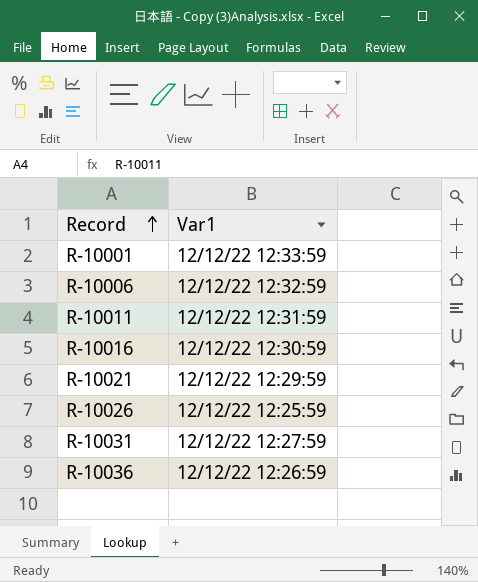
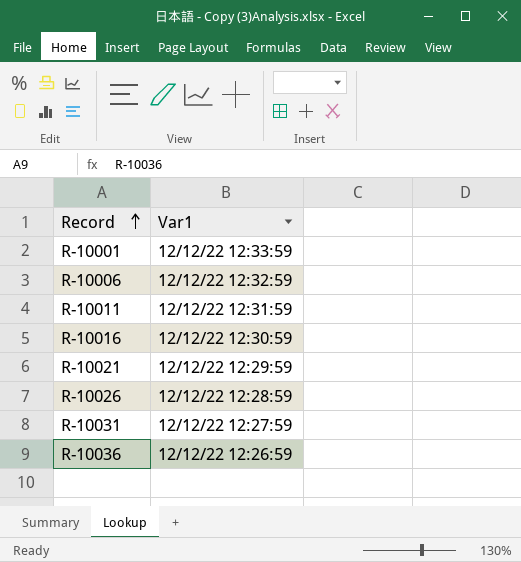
R-10026 | Var1: 12/12/22 12:25:59 -> 12/12/22 12:28:59

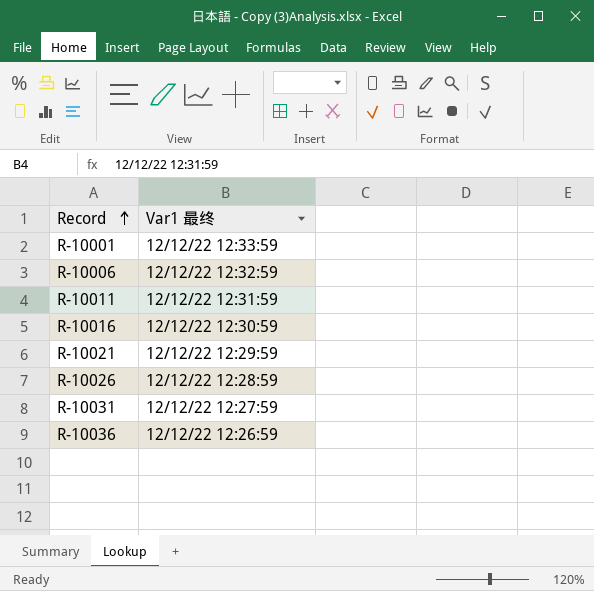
column name: Var1 -> Var1 最终

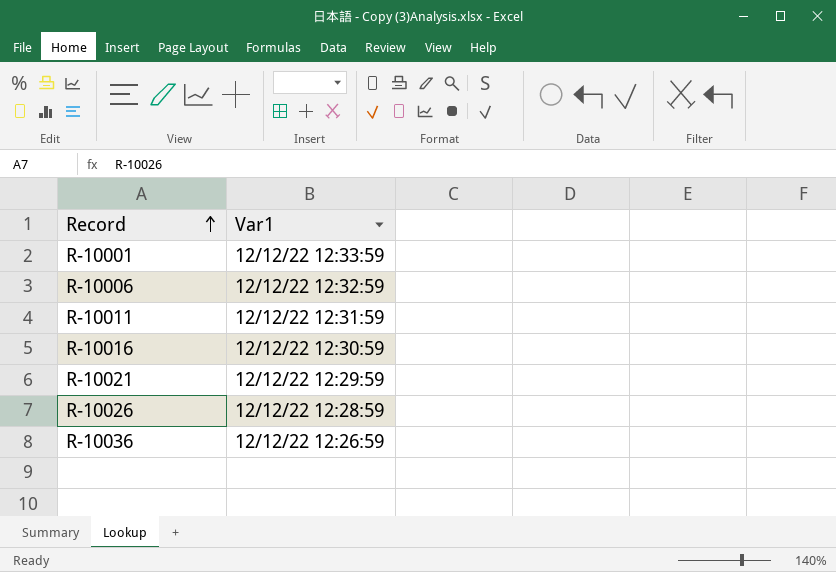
column name: Var1 最终 -> Var1
row R-10031: 12/12/22 12:27:59 -> none

